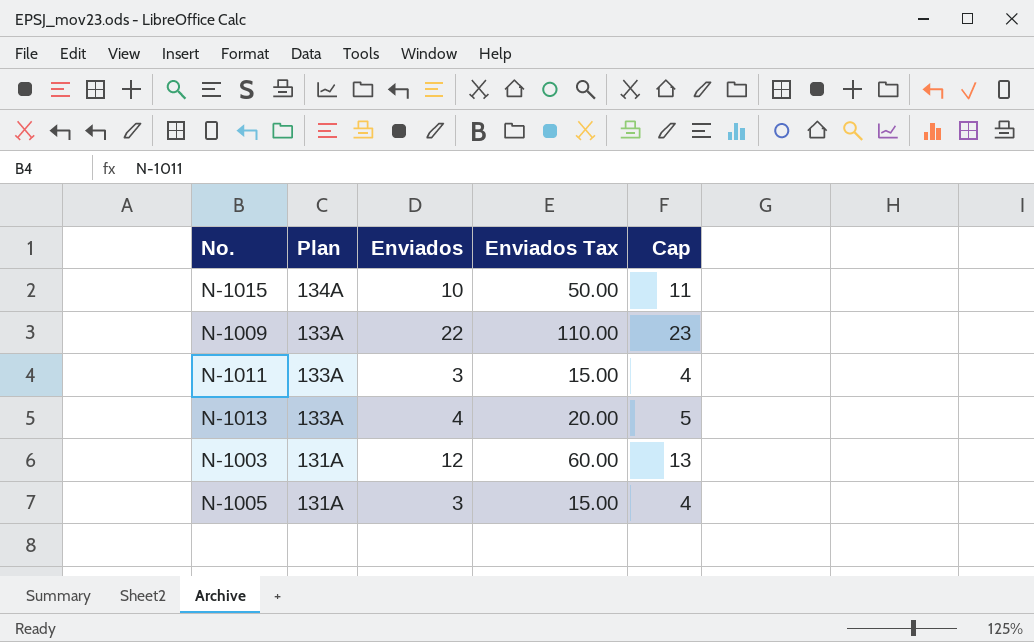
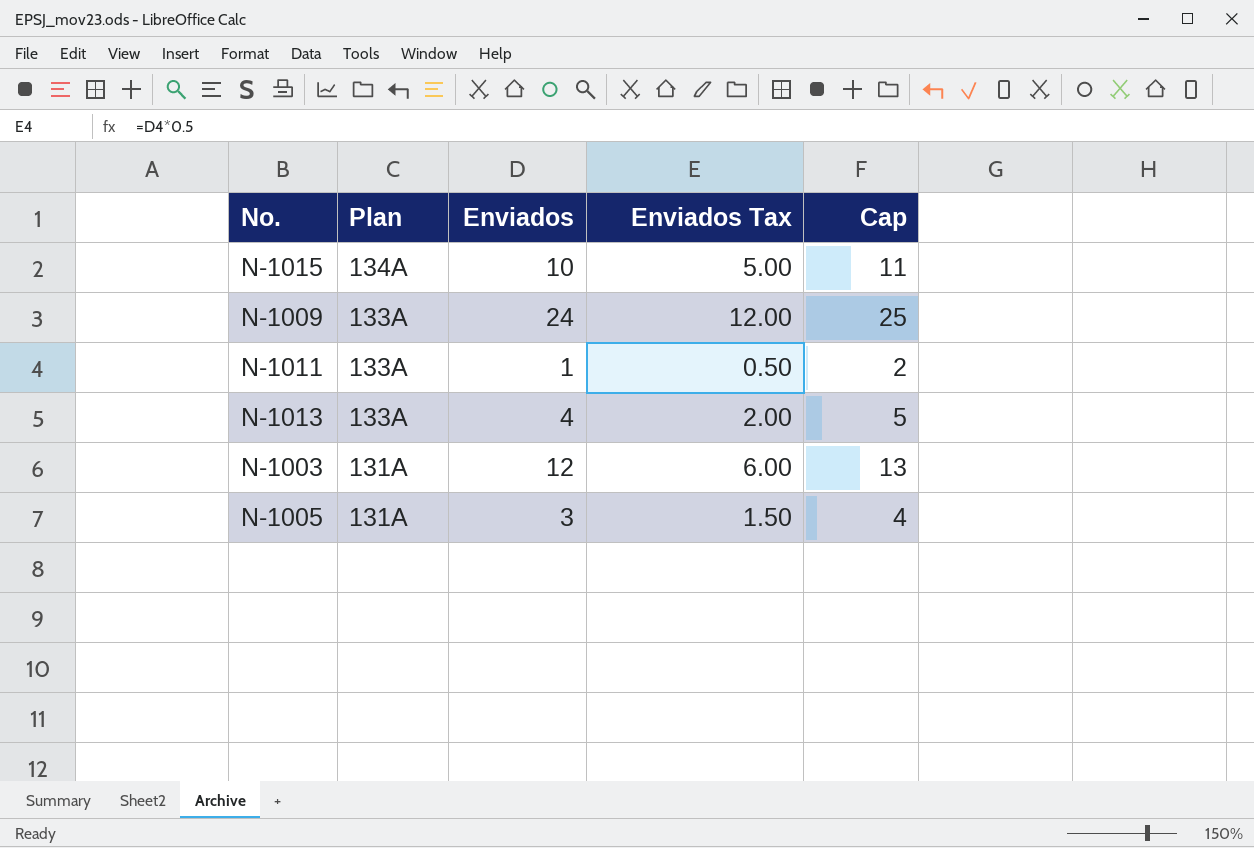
column Enviados Tax | formula: [Enviados] * 5 -> [Enviados] * 0.5
N-1009 | Enviados: 22 -> 24
N-1009 | Cap: 23 -> 25
N-1011 | Enviados: 3 -> 1
N-1011 | Cap: 4 -> 2

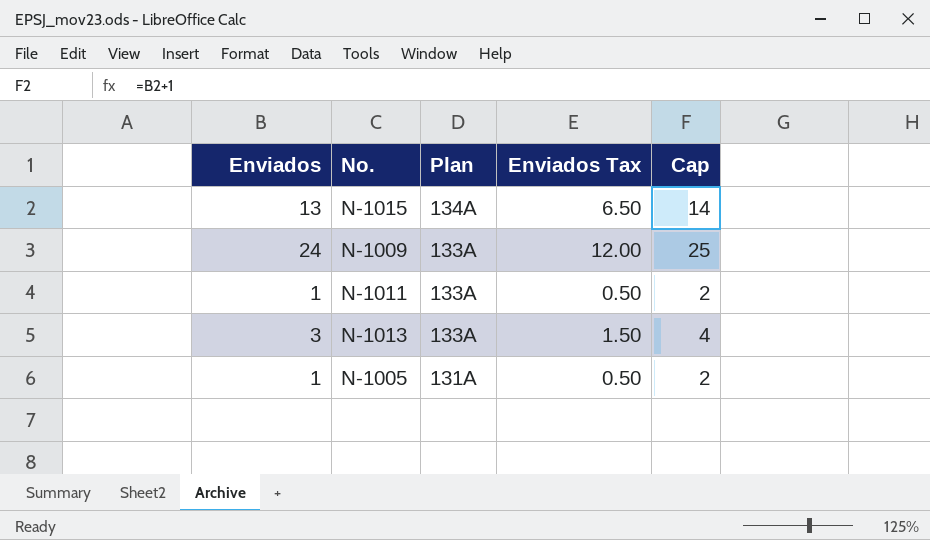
column Enviados | position: 3 -> 1
row N-1003: 131A | 12 | 6.00 | 13 -> none
N-1015 | Enviados: 10 -> 13
N-1015 | Enviados Tax: 5.00 -> 6.50
N-1015 | Cap: 11 -> 14
N-1013 | Enviados: 4 -> 3
N-1013 | Enviados Tax: 2.00 -> 1.50
N-1013 | Cap: 5 -> 4
N-1005 | Enviados: 3 -> 1
N-1005 | Enviados Tax: 1.50 -> 0.50
N-1005 | Cap: 4 -> 2

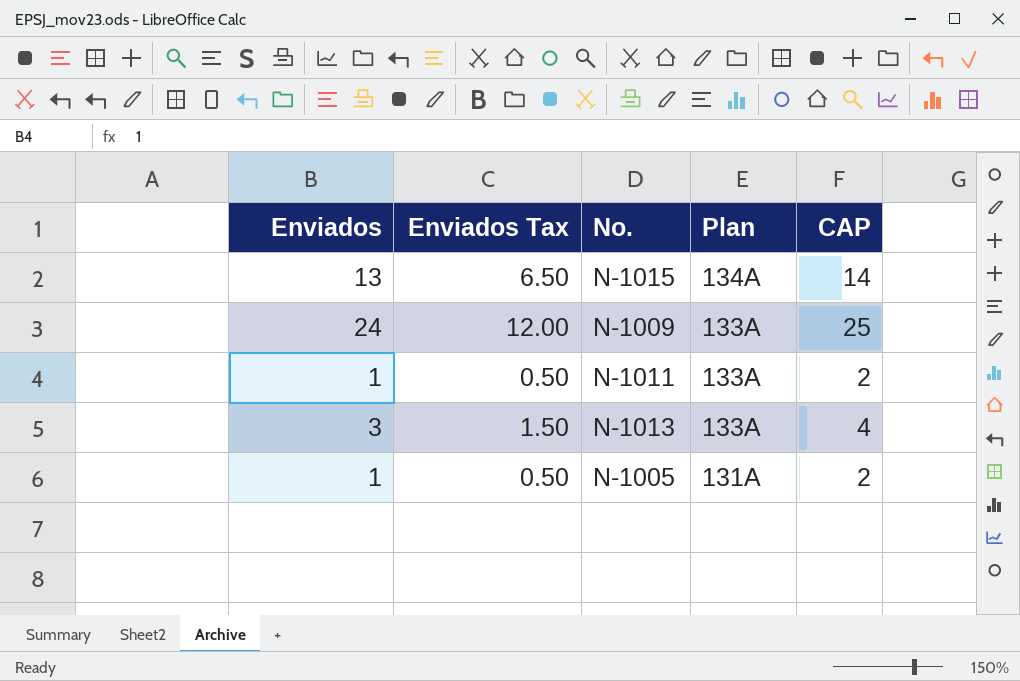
column Enviados Tax | position: 4 -> 2
column name: Cap -> CAP

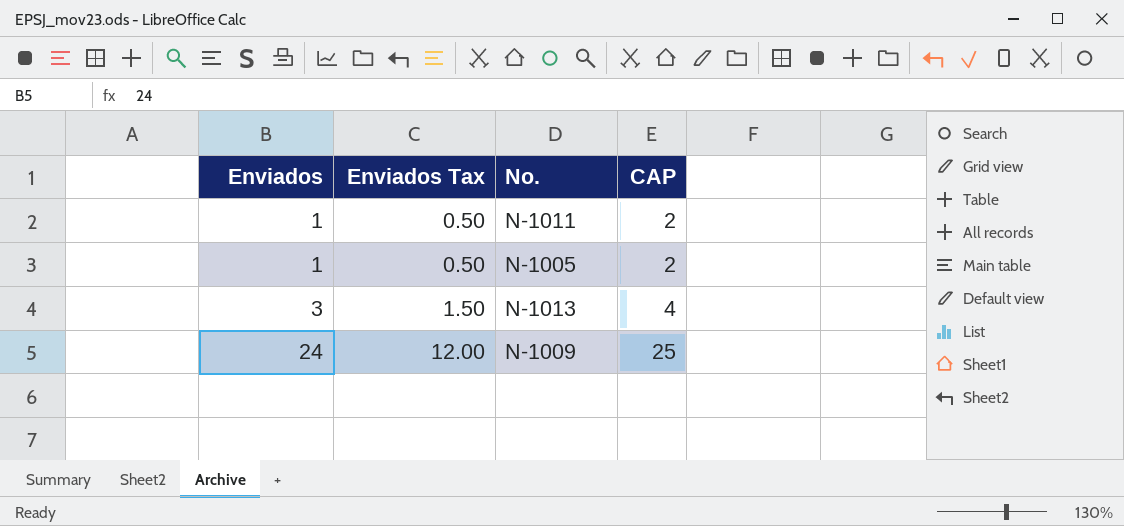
row order: Plan descending -> Enviados ascending
column Plan | position: 4 -> none
row N-1015: 13 | 6.50 | 134A | 14 -> none

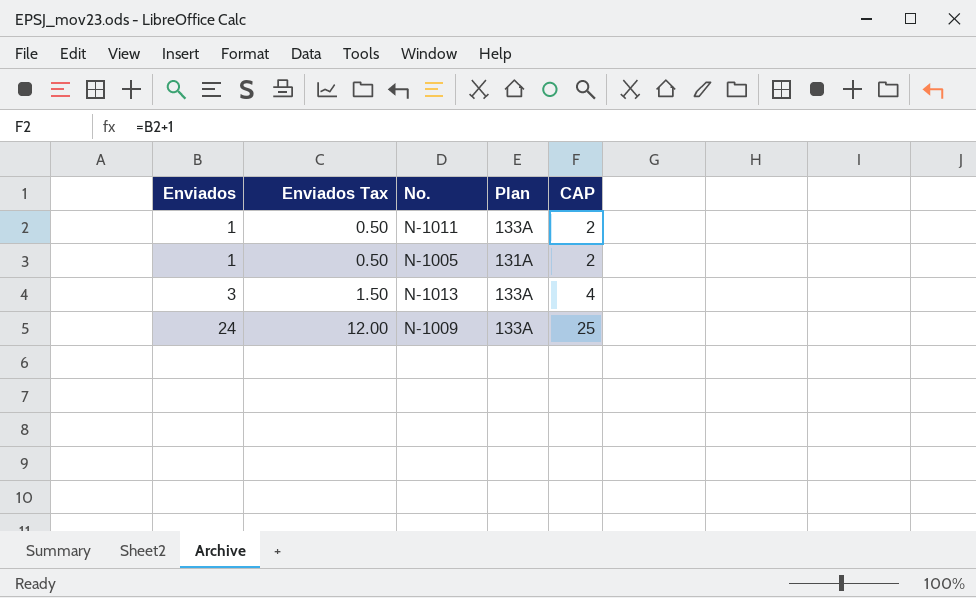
column Plan | position: none -> 4

